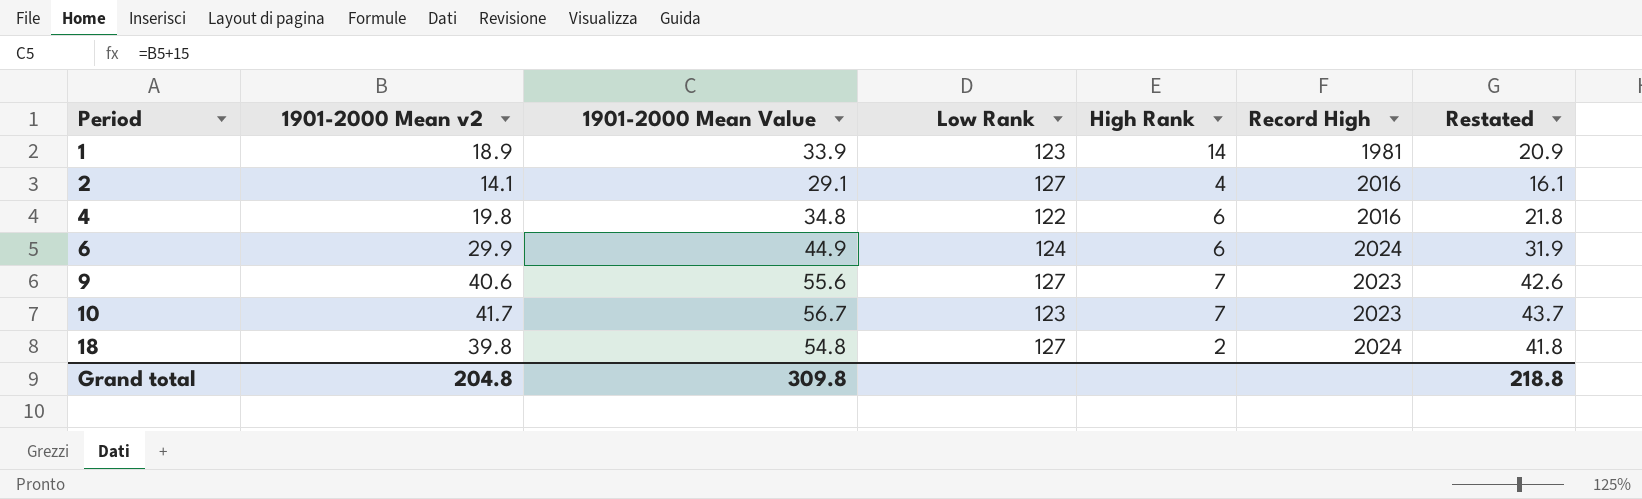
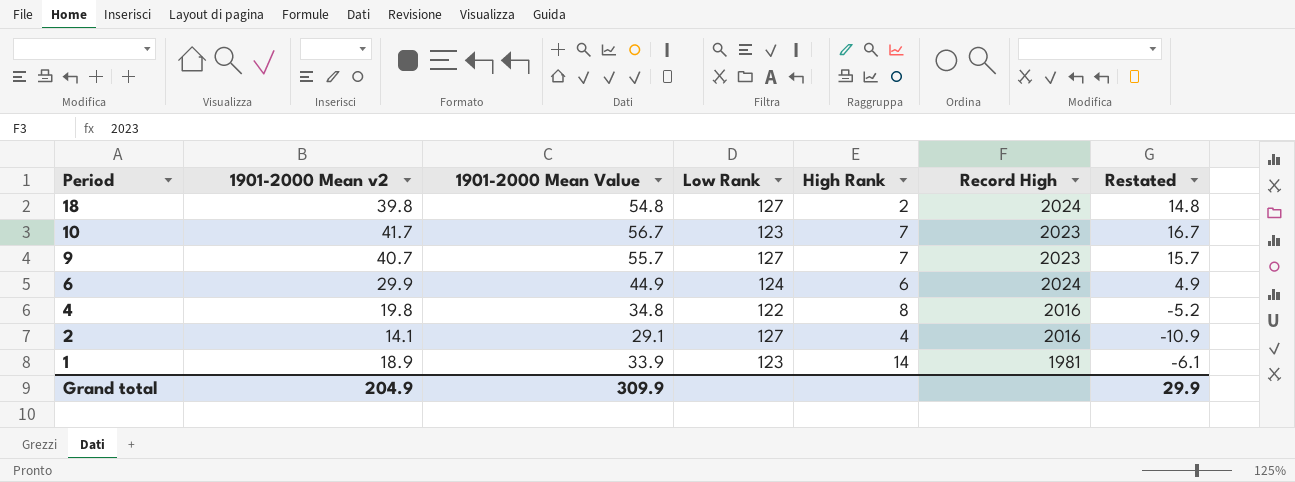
row order: Period ascending -> Period descending
column Restated | formula: [1901-2000 Mean v2] + 2 -> [1901-2000 Mean v2] - 25
9 | 1901-2000 Mean v2: 40.6 -> 40.7
9 | 1901-2000 Mean Value: 55.6 -> 55.7
4 | High Rank: 6 -> 8
Grand total | 1901-2000 Mean v2: 204.8 -> 204.9
Grand total | 1901-2000 Mean Value: 309.8 -> 309.9
Grand total | Restated: 218.8 -> 29.9

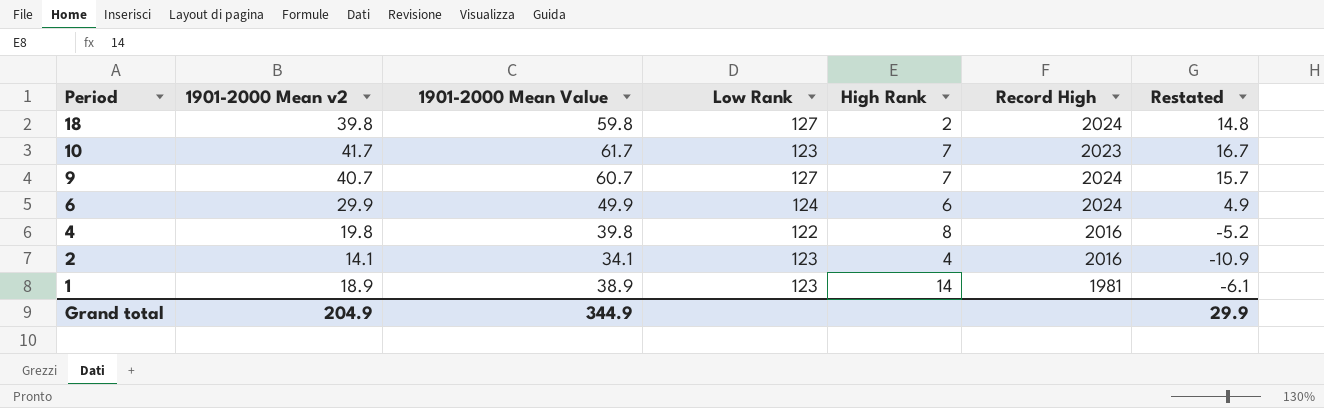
column 1901-2000 Mean Value | formula: [1901-2000 Mean v2] + 15 -> [1901-2000 Mean v2] + 20
9 | Record High: 2023 -> 2024
2 | Low Rank: 127 -> 123
Grand total | 1901-2000 Mean Value: 309.9 -> 344.9

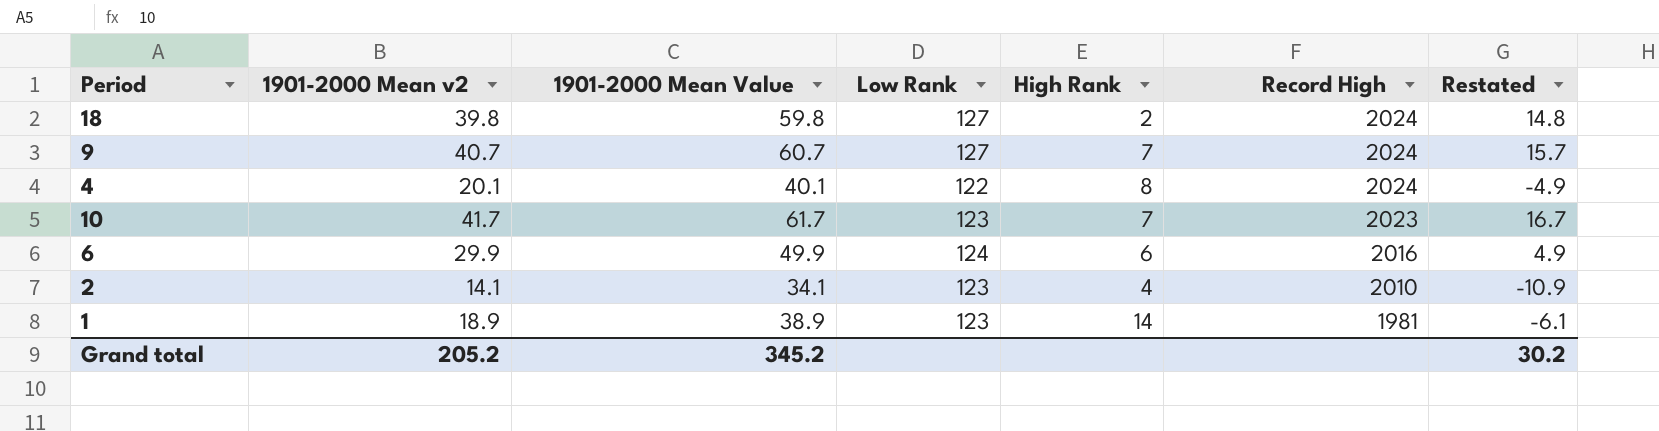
row order: Period descending -> Record High descending
4 | 1901-2000 Mean v2: 19.8 -> 20.1
4 | 1901-2000 Mean Value: 39.8 -> 40.1
4 | Record High: 2016 -> 2024
4 | Restated: -5.2 -> -4.9
6 | Record High: 2024 -> 2016
2 | Record High: 2016 -> 2010
Grand total | 1901-2000 Mean v2: 204.9 -> 205.2
Grand total | 1901-2000 Mean Value: 344.9 -> 345.2
Grand total | Restated: 29.9 -> 30.2

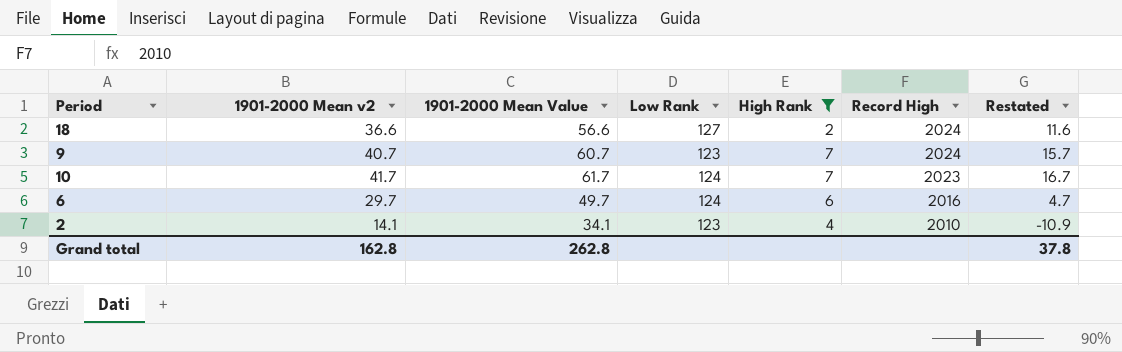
filter: none -> High Rank <= 7
18 | 1901-2000 Mean v2: 39.8 -> 36.6
18 | 1901-2000 Mean Value: 59.8 -> 56.6
18 | Restated: 14.8 -> 11.6
9 | Low Rank: 127 -> 123
10 | Low Rank: 123 -> 124
6 | 1901-2000 Mean v2: 29.9 -> 29.7
6 | 1901-2000 Mean Value: 49.9 -> 49.7
6 | Restated: 4.9 -> 4.7
Grand total | 1901-2000 Mean v2: 205.2 -> 162.8
Grand total | 1901-2000 Mean Value: 345.2 -> 262.8
Grand total | Restated: 30.2 -> 37.8

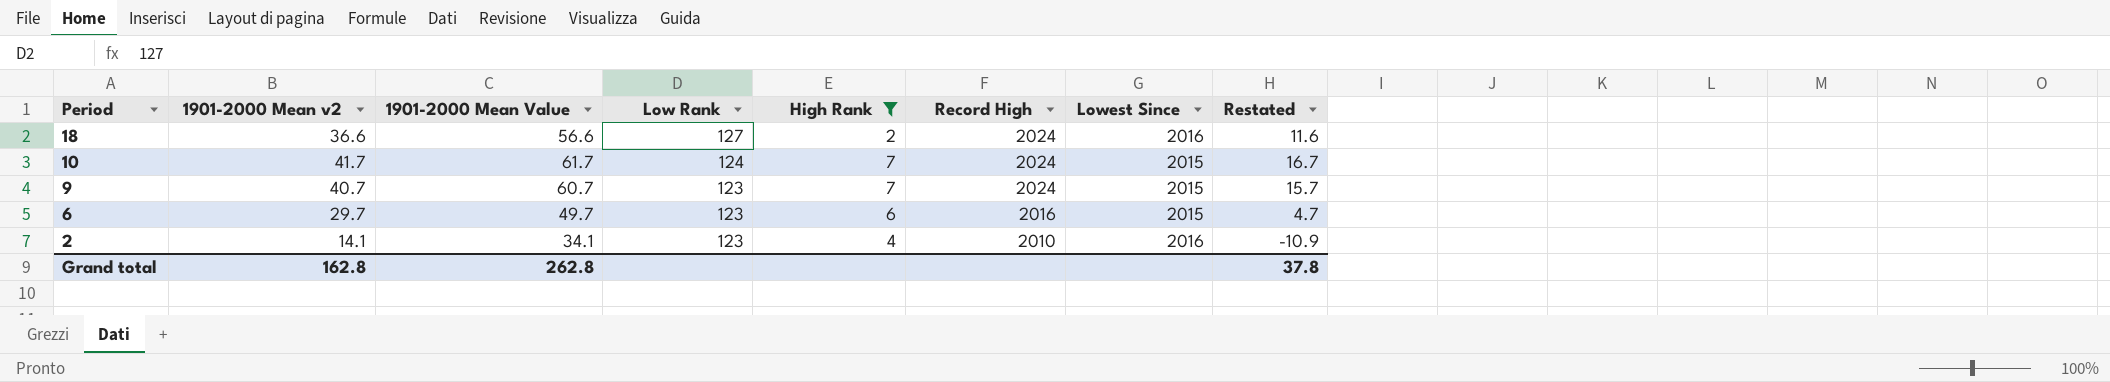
row order: Record High descending -> Period descending
column Lowest Since | position: none -> 7
10 | Record High: 2023 -> 2024
6 | Low Rank: 124 -> 123

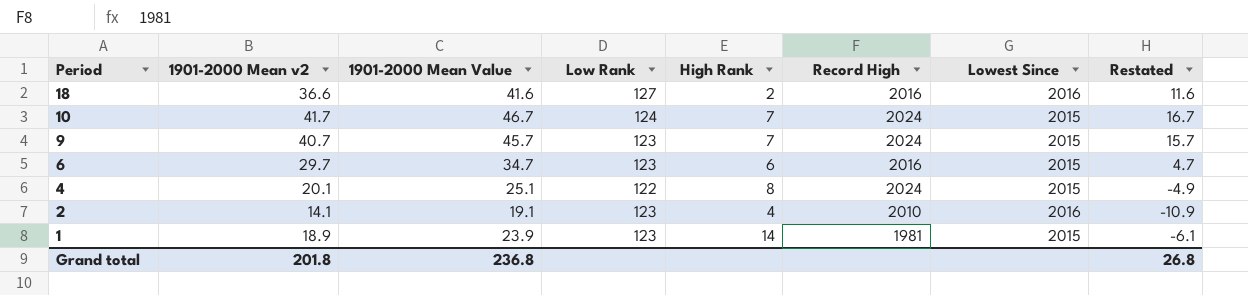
filter: High Rank <= 7 -> none
column 1901-2000 Mean Value | formula: [1901-2000 Mean v2] + 20 -> [1901-2000 Mean v2] + 5
18 | Record High: 2024 -> 2016
Grand total | 1901-2000 Mean v2: 162.8 -> 201.8
Grand total | 1901-2000 Mean Value: 262.8 -> 236.8
Grand total | Restated: 37.8 -> 26.8

